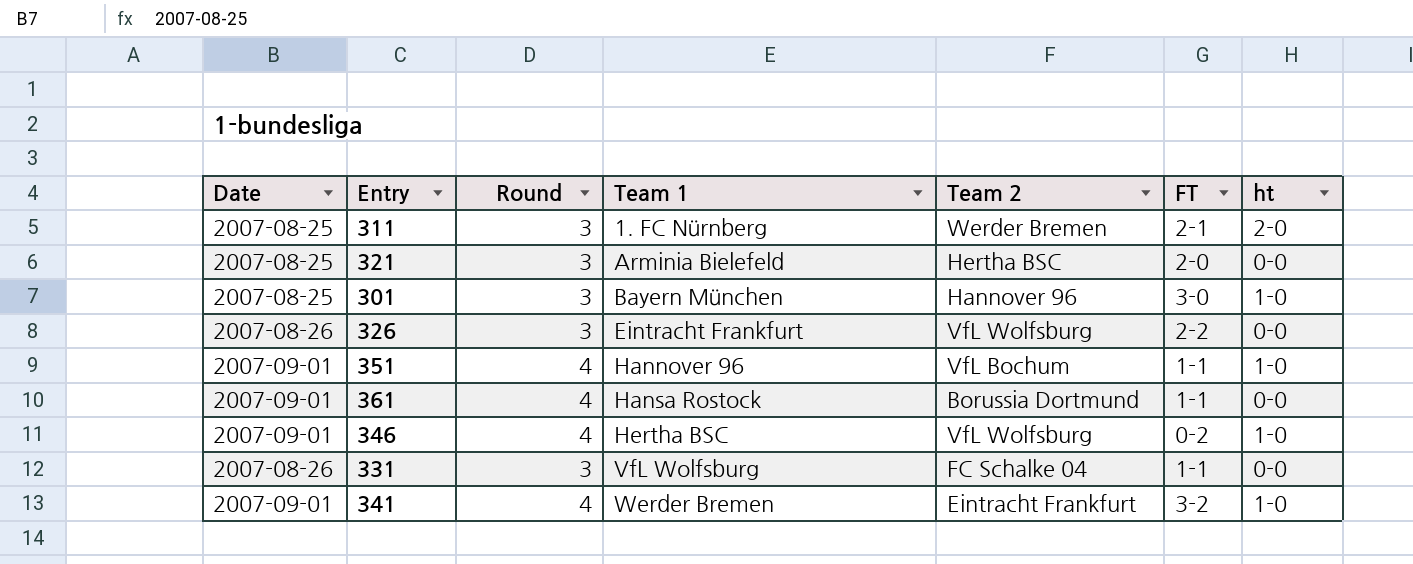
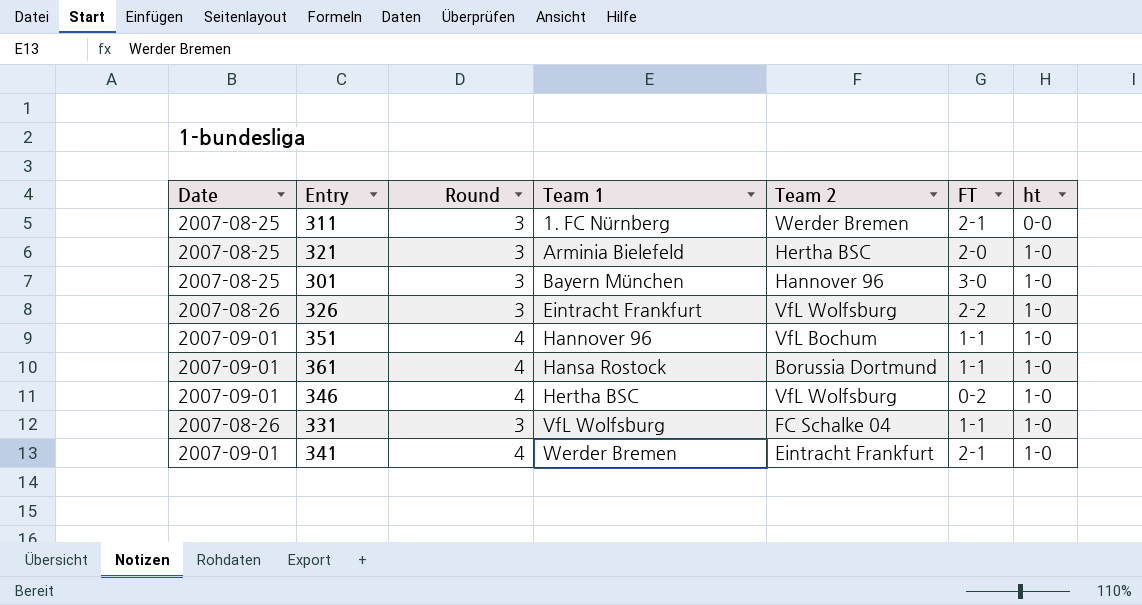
311 | ht: 2-0 -> 0-0
321 | ht: 0-0 -> 1-0
326 | ht: 0-0 -> 1-0
361 | ht: 0-0 -> 1-0
331 | ht: 0-0 -> 1-0
341 | FT: 3-2 -> 2-1

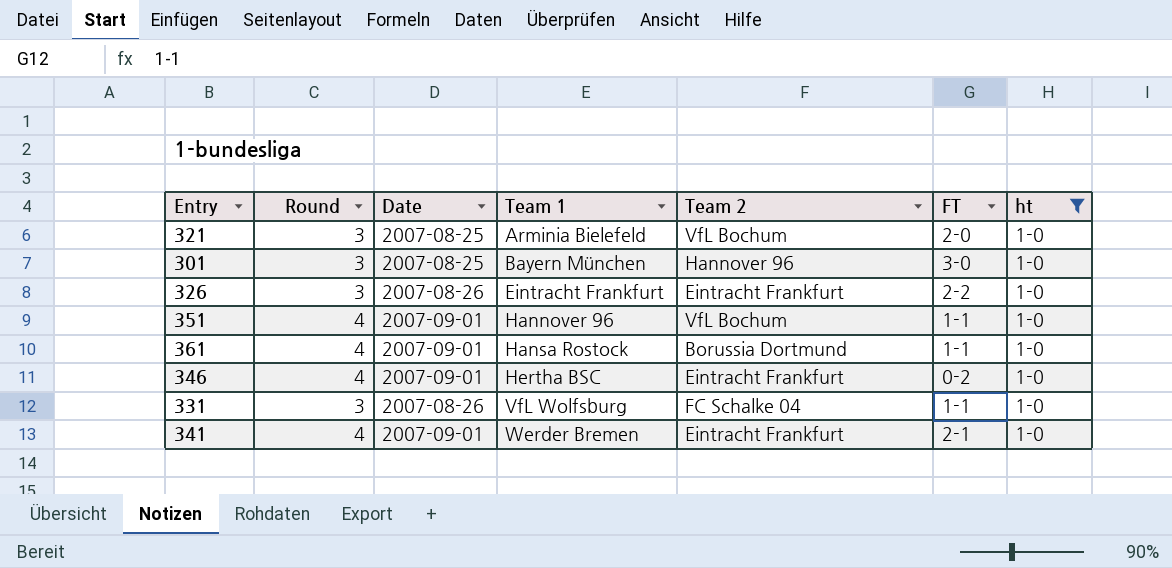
filter: none -> ht = 1-0
column Date | position: 1 -> 3
321 | Team 2: Hertha BSC -> VfL Bochum
326 | Team 2: VfL Wolfsburg -> Eintracht Frankfurt
346 | Team 2: VfL Wolfsburg -> Eintracht Frankfurt

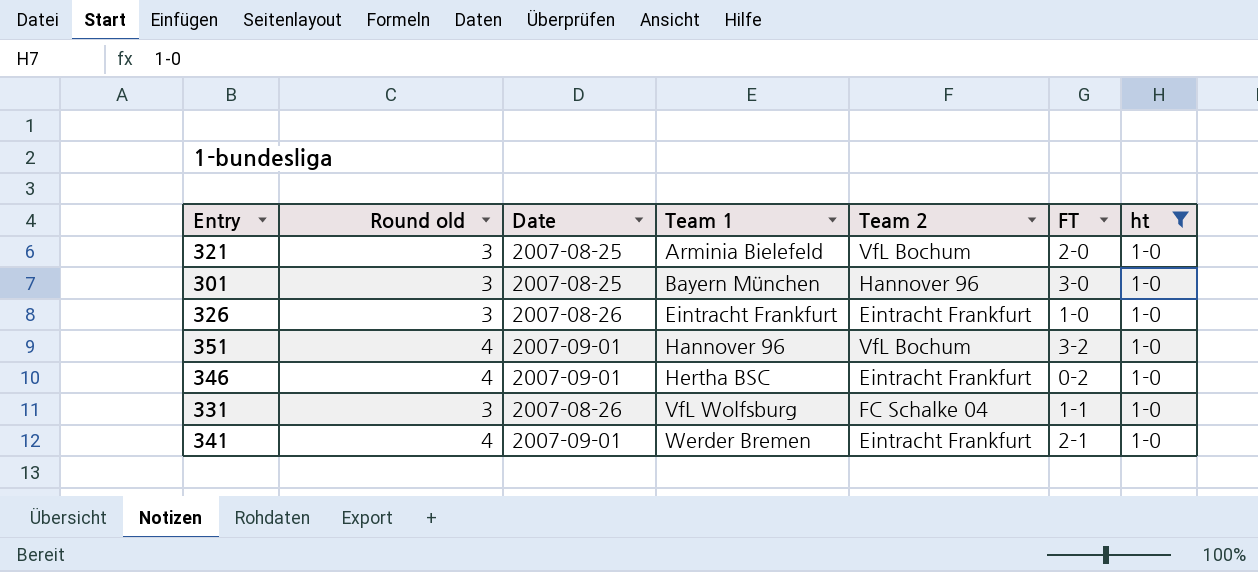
column name: Round -> Round old
row 361: 4 | 2007-09-01 | Hansa Rostock | Borussia Dortmund | 1-1 | 1-0 -> none
326 | FT: 2-2 -> 1-0
351 | FT: 1-1 -> 3-2

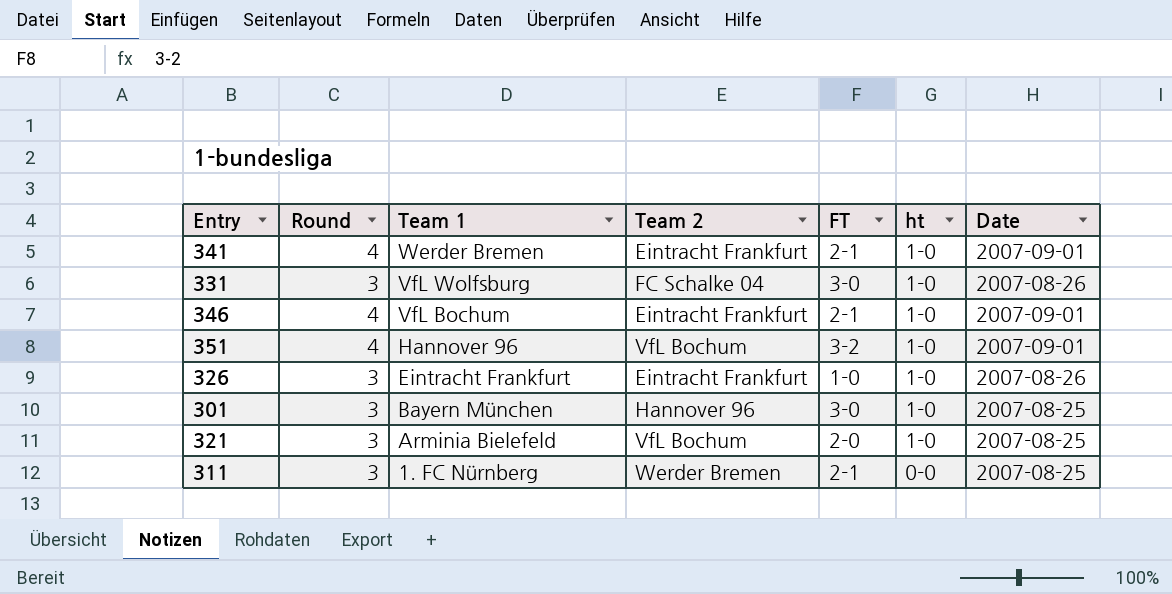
filter: ht = 1-0 -> none
row order: Team 1 ascending -> Team 1 descending
column name: Round old -> Round
column Date | position: 3 -> 7
331 | FT: 1-1 -> 3-0
346 | Team 1: Hertha BSC -> VfL Bochum
346 | FT: 0-2 -> 2-1

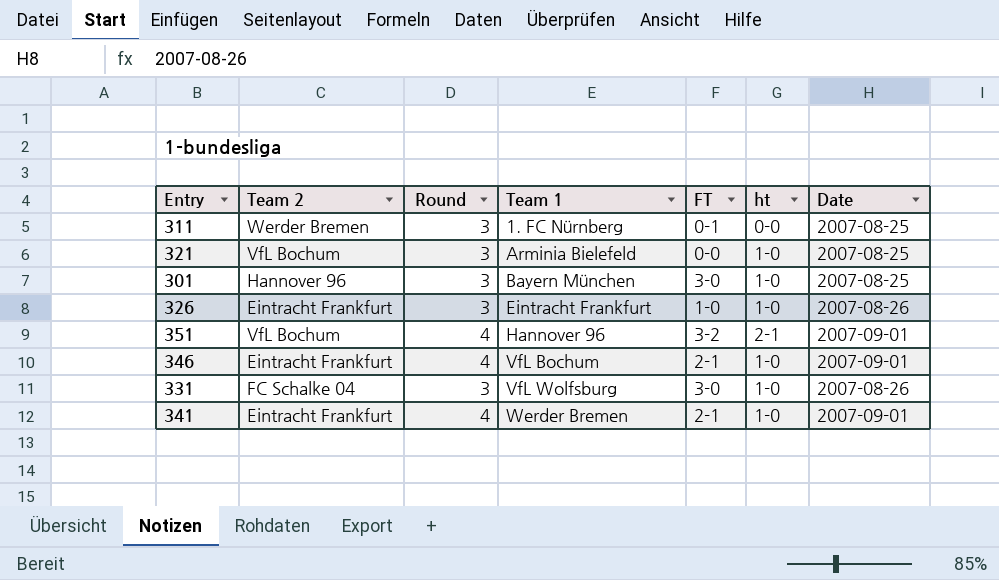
row order: Team 1 descending -> Team 1 ascending
column Team 2 | position: 4 -> 2
311 | FT: 2-1 -> 0-1
321 | FT: 2-0 -> 0-0
351 | ht: 1-0 -> 2-1

